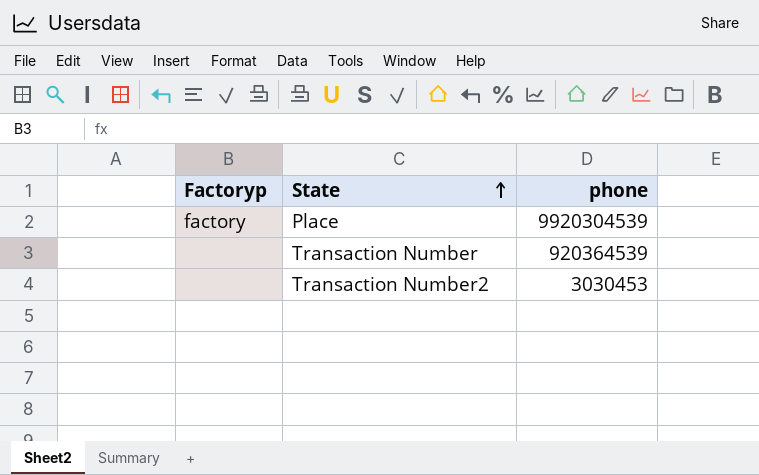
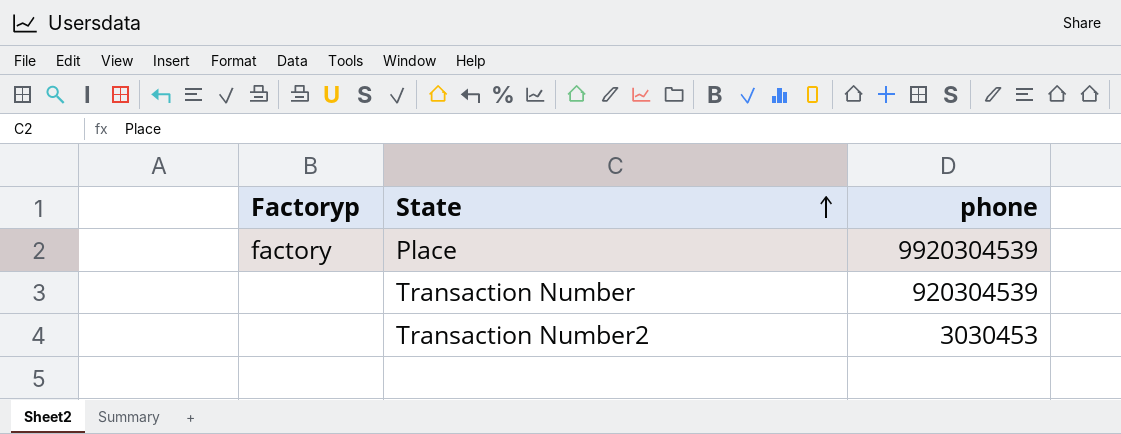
Transaction Number | phone: 920364539 -> 920304539

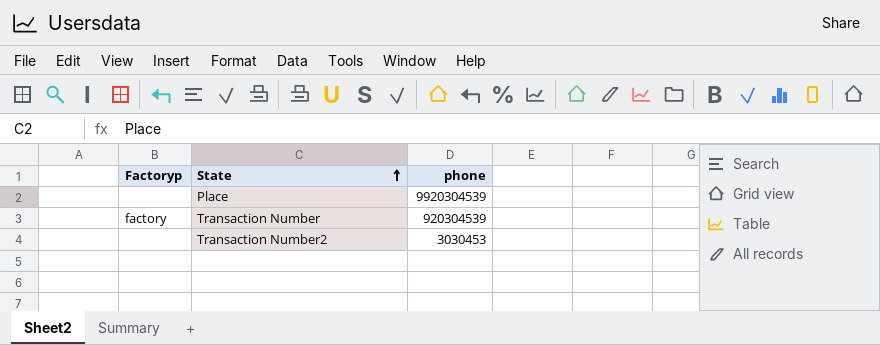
Place | Factoryp: factory -> none
Transaction Number | Factoryp: none -> factory

